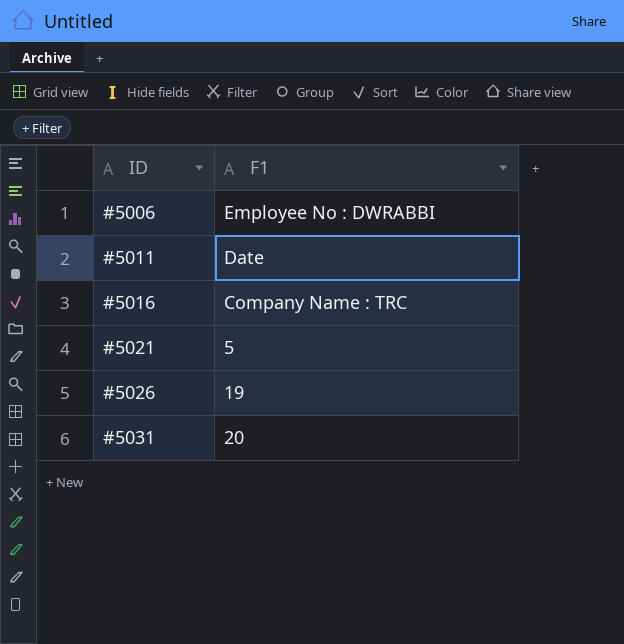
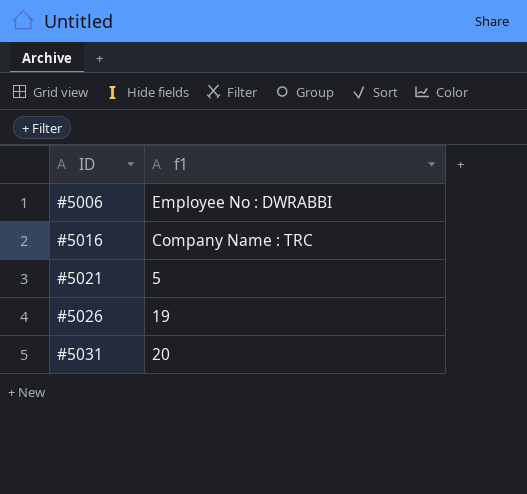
column name: F1 -> f1
row #5011: Date -> none

